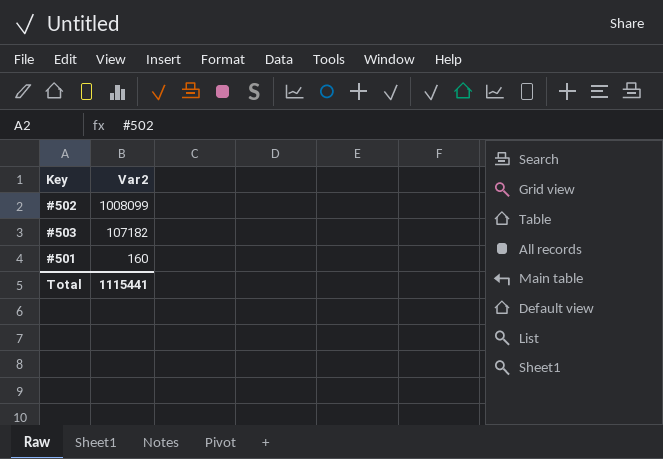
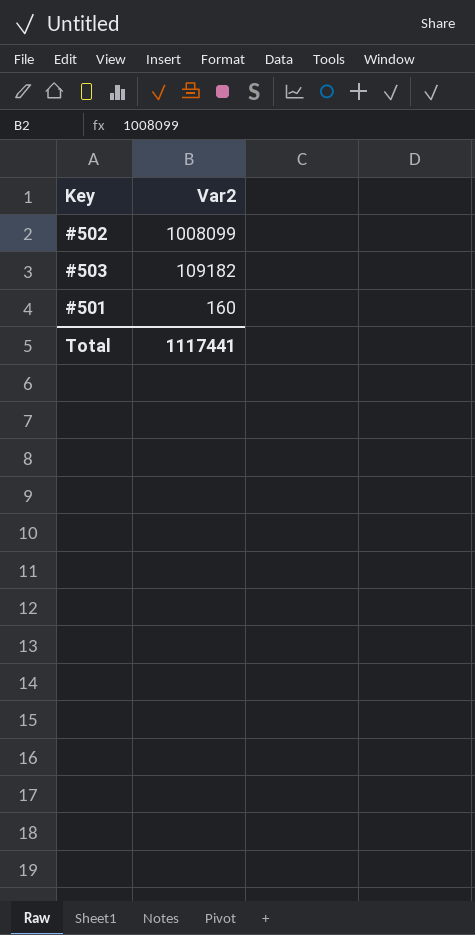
#503 | Var2: 107182 -> 109182
Total | Var2: 1115441 -> 1117441

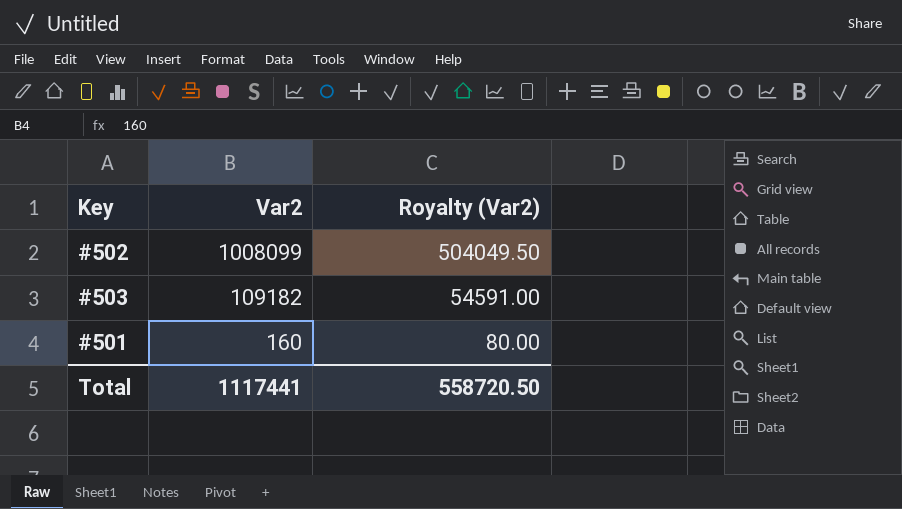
column Royalty (Var2) | formula: none -> [Var2] * 0.5

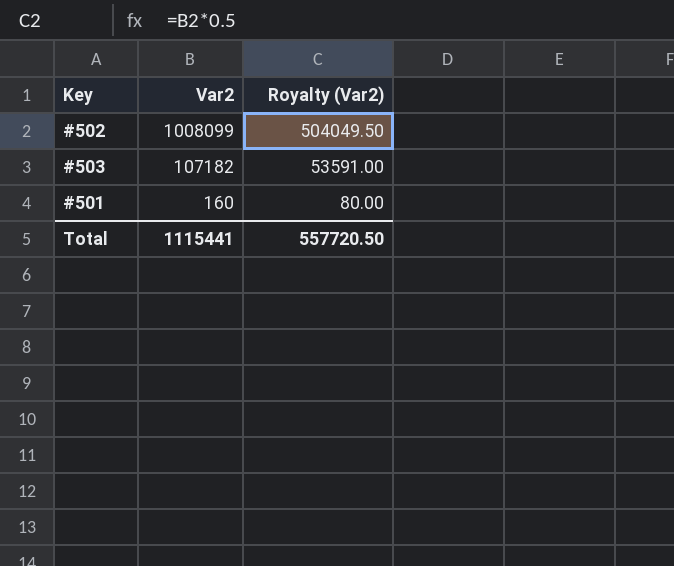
#503 | Var2: 109182 -> 107182
#503 | Royalty (Var2): 54591.00 -> 53591.00
Total | Var2: 1117441 -> 1115441
Total | Royalty (Var2): 558720.50 -> 557720.50

